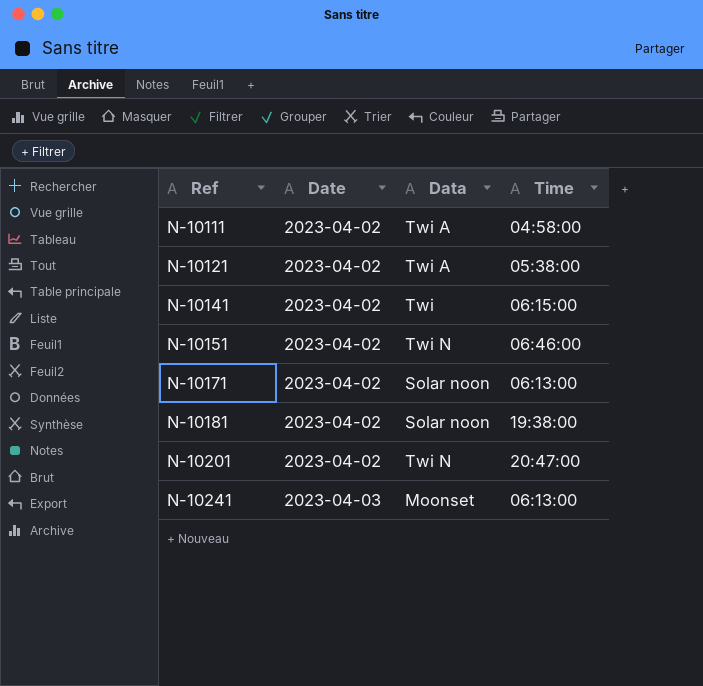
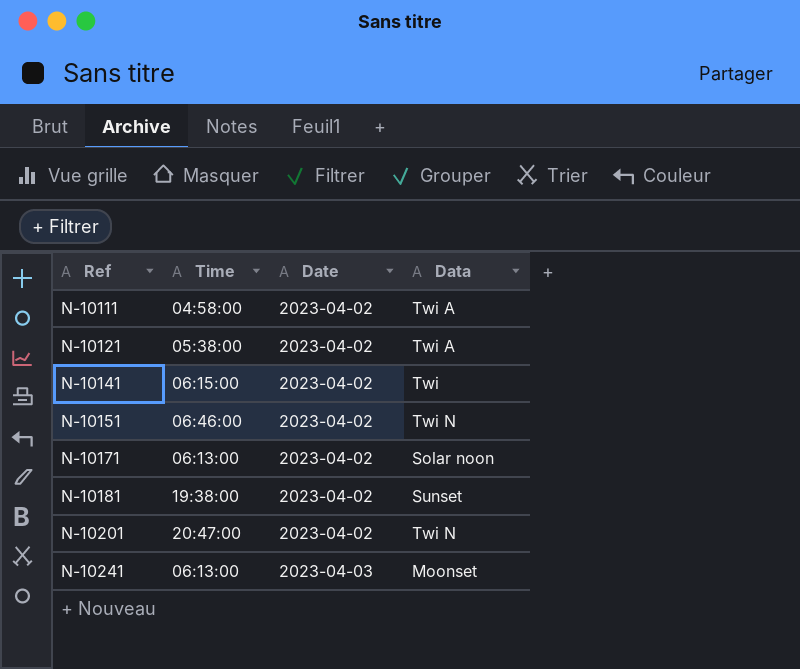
column Time | position: 4 -> 2
N-10181 | Data: Solar noon -> Sunset

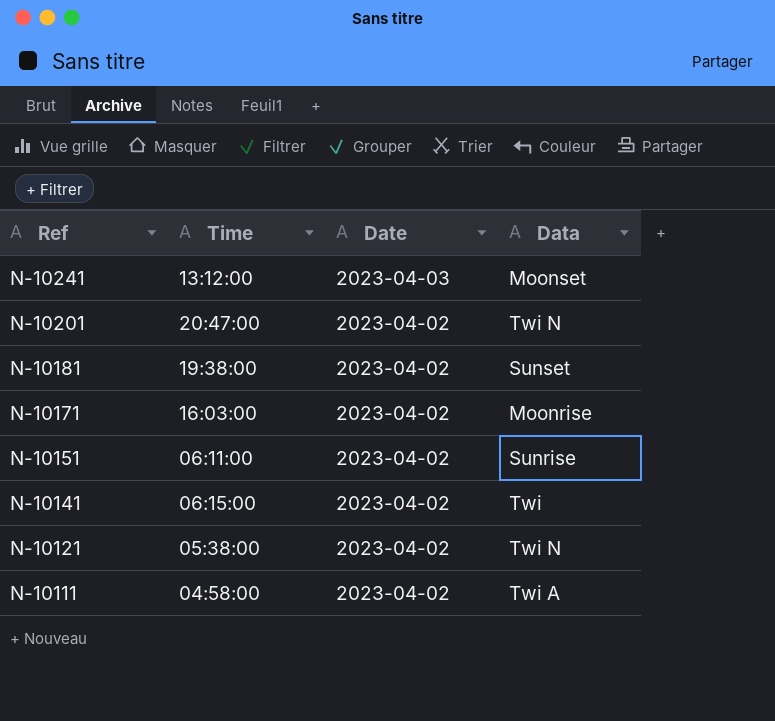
row order: Ref ascending -> Ref descending
N-10241 | Time: 06:13:00 -> 13:12:00
N-10171 | Time: 06:13:00 -> 16:03:00
N-10171 | Data: Solar noon -> Moonrise
N-10151 | Time: 06:46:00 -> 06:11:00
N-10151 | Data: Twi N -> Sunrise
N-10121 | Data: Twi A -> Twi N

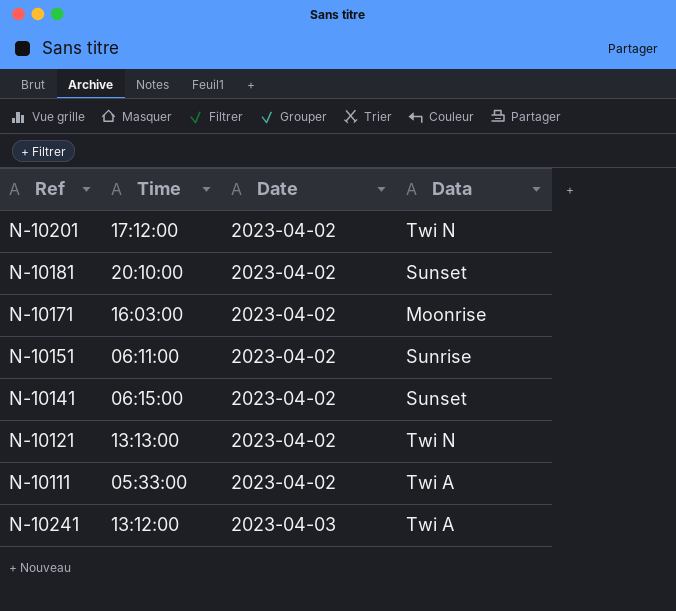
row order: Ref descending -> Date ascending
N-10201 | Time: 20:47:00 -> 17:12:00
N-10181 | Time: 19:38:00 -> 20:10:00
N-10141 | Data: Twi -> Sunset
N-10121 | Time: 05:38:00 -> 13:13:00
N-10111 | Time: 04:58:00 -> 05:33:00
N-10241 | Data: Moonset -> Twi A

